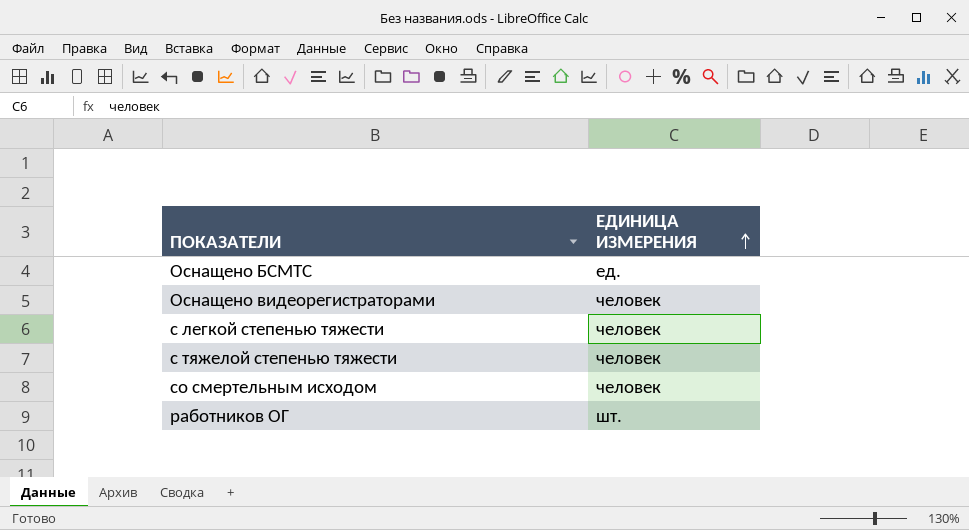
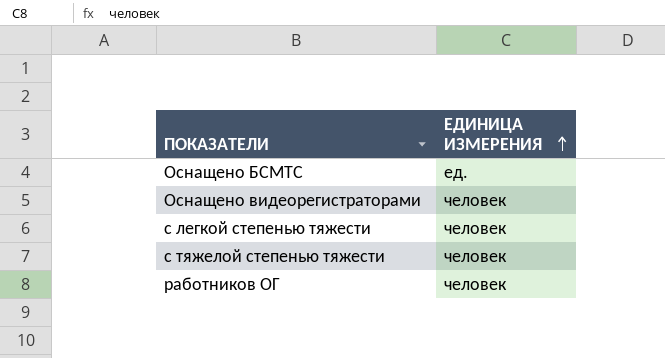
row со смертельным исходом: человек -> none
работников ОГ | ЕДИНИЦА ИЗМЕРЕНИЯ: шт. -> человек

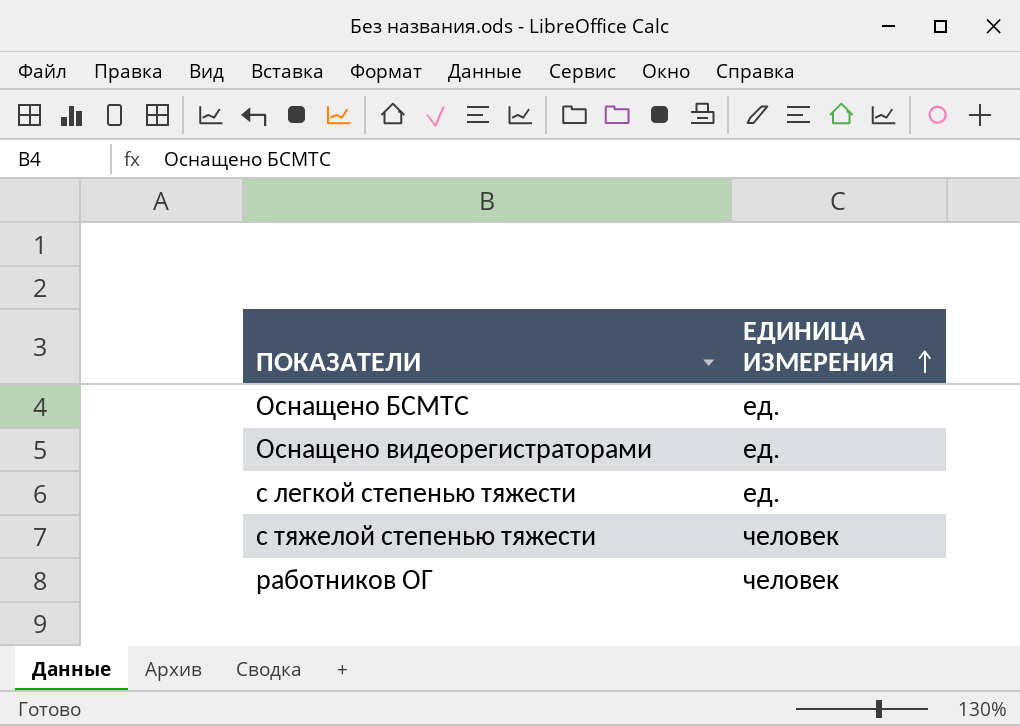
Оснащено видеорегистраторами | ЕДИНИЦА ИЗМЕРЕНИЯ: человек -> ед.
с легкой степенью тяжести | ЕДИНИЦА ИЗМЕРЕНИЯ: человек -> ед.

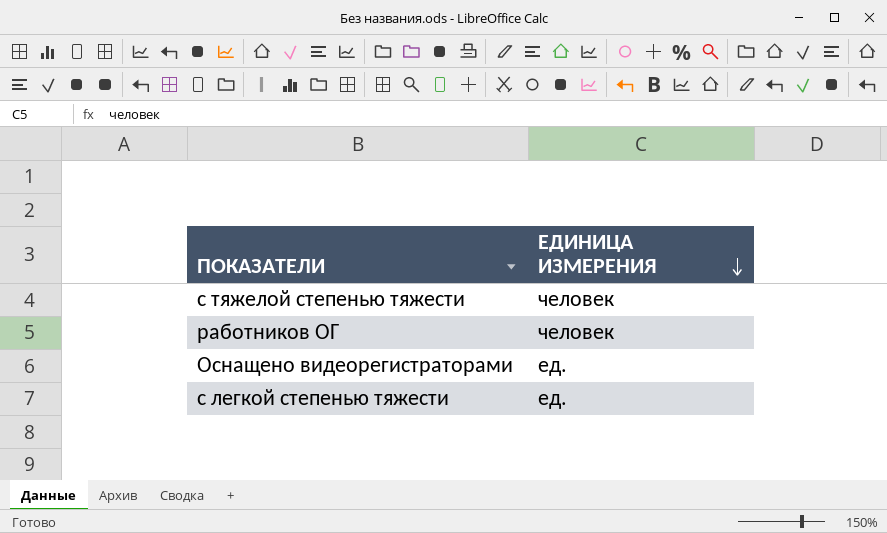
row order: ЕДИНИЦА ИЗМЕРЕНИЯ ascending -> ЕДИНИЦА ИЗМЕРЕНИЯ descending
row Оснащено БСМТС: ед. -> none

